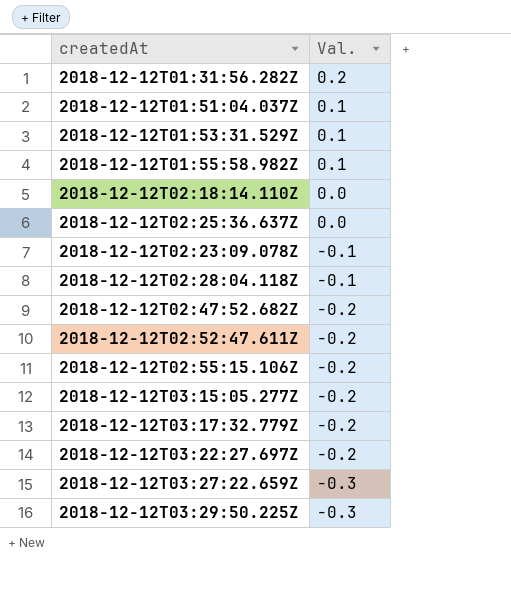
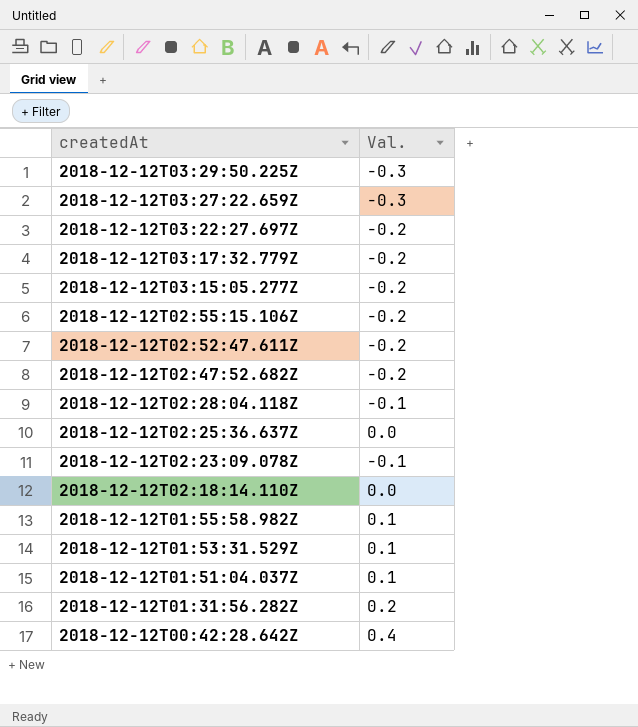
row order: Val. descending -> createdAt descending
row 2018-12-12T00:42:28.642Z: none -> 0.4

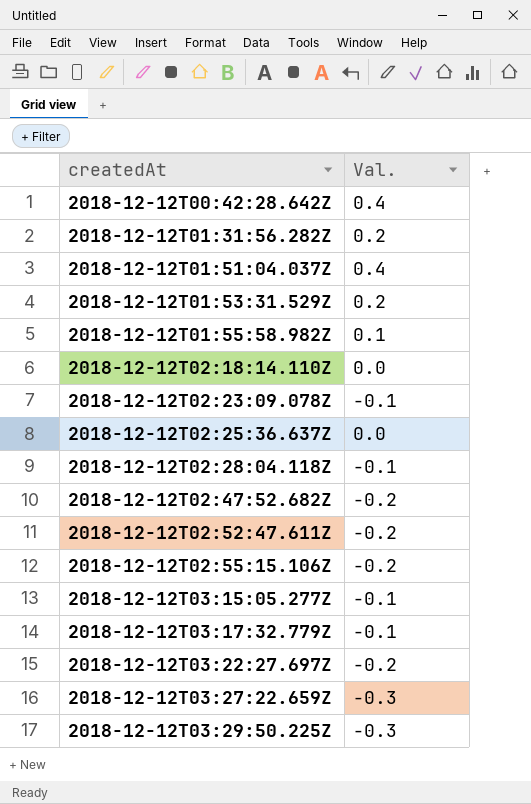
row order: createdAt descending -> createdAt ascending
2018-12-12T01:51:04.037Z | Val.: 0.1 -> 0.4
2018-12-12T01:53:31.529Z | Val.: 0.1 -> 0.2
2018-12-12T03:15:05.277Z | Val.: -0.2 -> -0.1
2018-12-12T03:17:32.779Z | Val.: -0.2 -> -0.1

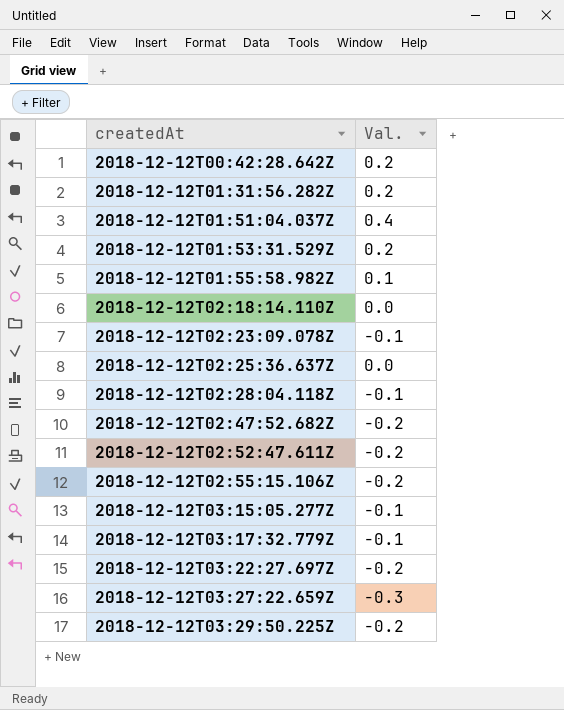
2018-12-12T00:42:28.642Z | Val.: 0.4 -> 0.2
2018-12-12T03:29:50.225Z | Val.: -0.3 -> -0.2

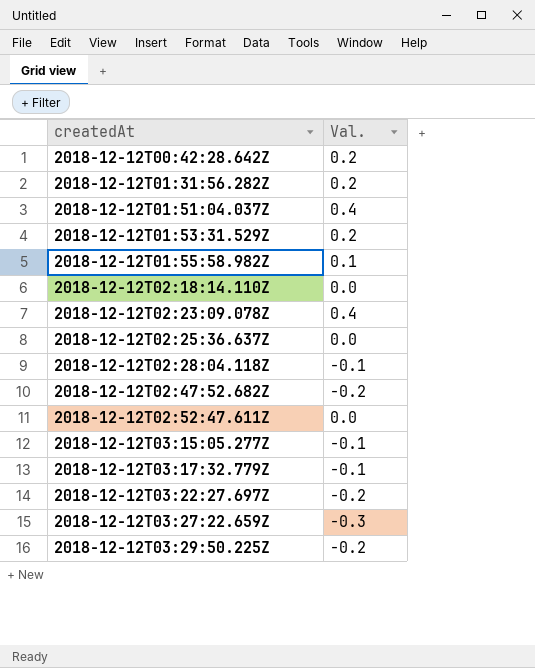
row 2018-12-12T02:55:15.106Z: -0.2 -> none
2018-12-12T02:23:09.078Z | Val.: -0.1 -> 0.4
2018-12-12T02:52:47.611Z | Val.: -0.2 -> 0.0

